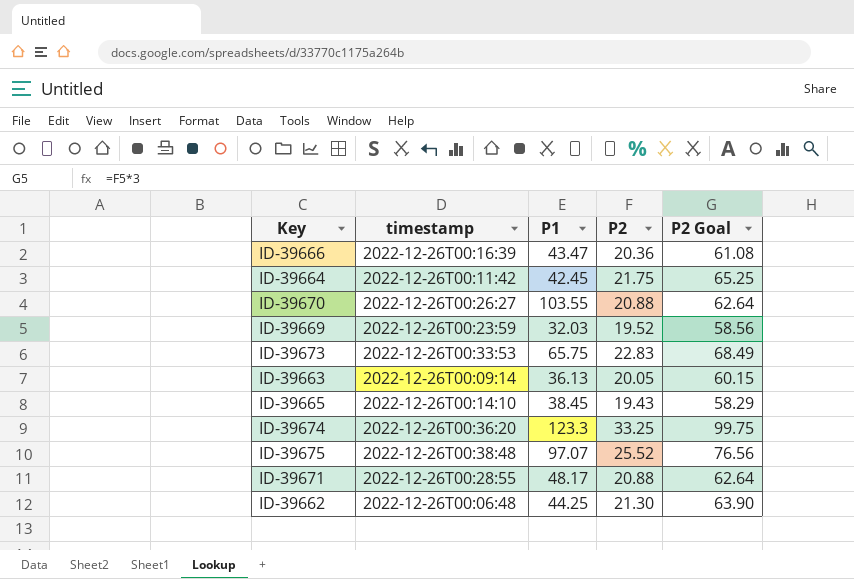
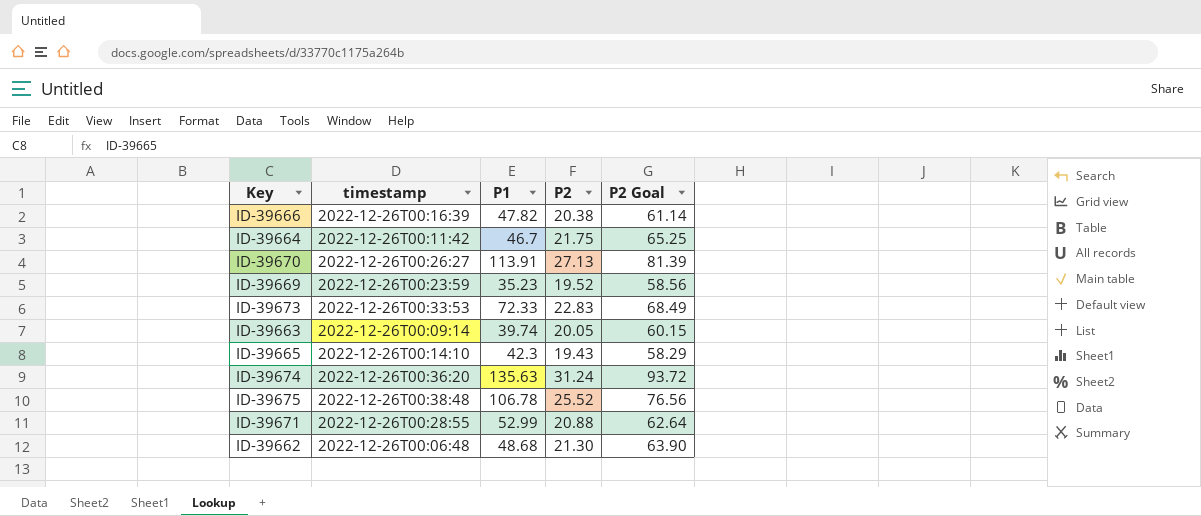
ID-39666 | P1: 43.47 -> 47.82
ID-39666 | P2: 20.36 -> 20.38
ID-39666 | P2 Goal: 61.08 -> 61.14
ID-39664 | P1: 42.45 -> 46.7
ID-39670 | P1: 103.55 -> 113.91
ID-39670 | P2: 20.88 -> 27.13
ID-39670 | P2 Goal: 62.64 -> 81.39
ID-39669 | P1: 32.03 -> 35.23
ID-39673 | P1: 65.75 -> 72.33
ID-39663 | P1: 36.13 -> 39.74
ID-39665 | P1: 38.45 -> 42.3
ID-39674 | P1: 123.3 -> 135.63
ID-39674 | P2: 33.25 -> 31.24
ID-39674 | P2 Goal: 99.75 -> 93.72
ID-39675 | P1: 97.07 -> 106.78
ID-39671 | P1: 48.17 -> 52.99
ID-39662 | P1: 44.25 -> 48.68

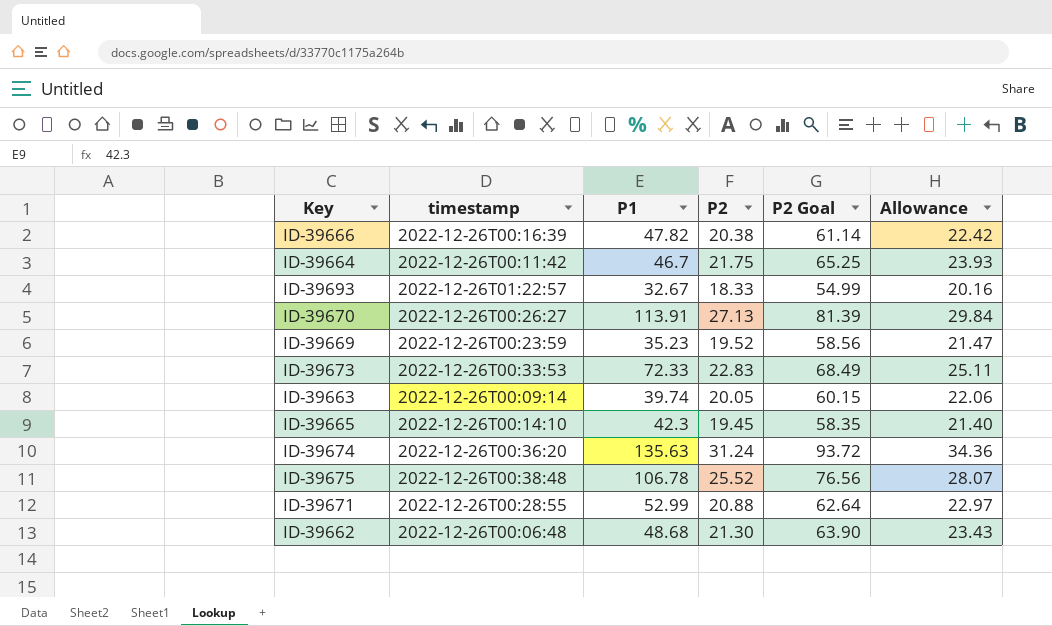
column Allowance | formula: none -> [P2] * 1.1
row ID-39693: none -> 2022-12-26T01:22:57 | 32.67 | 18.33 | 54.99 | 20.16
ID-39665 | P2: 19.43 -> 19.45
ID-39665 | P2 Goal: 58.29 -> 58.35

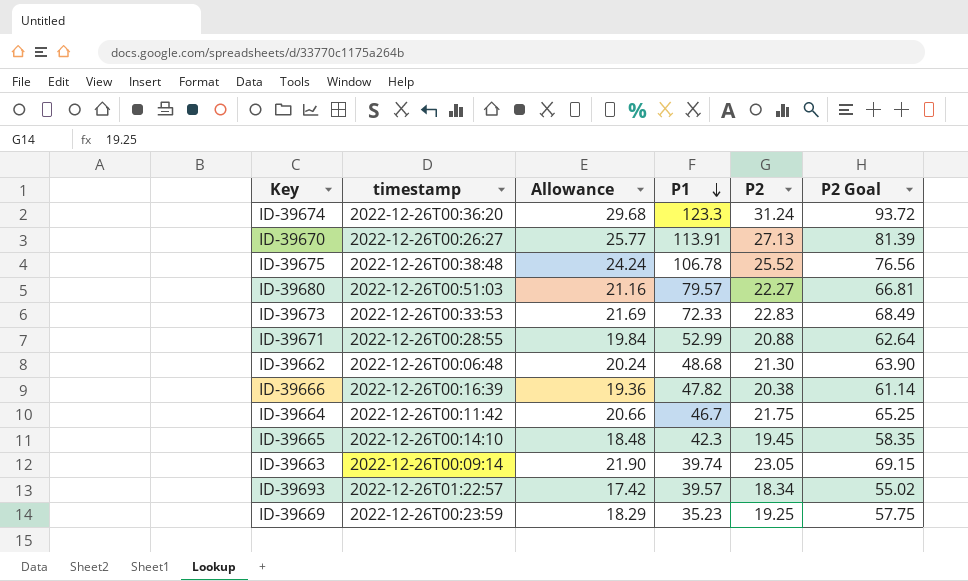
row order: none -> P1 descending
column Allowance | formula: [P2] * 1.1 -> [P2] * 0.95
column Allowance | position: 6 -> 3
ID-39674 | P1: 135.63 -> 123.3
row ID-39680: none -> 2022-12-26T00:51:03 | 21.16 | 79.57 | 22.27 | 66.81
ID-39663 | P2: 20.05 -> 23.05
ID-39663 | P2 Goal: 60.15 -> 69.15
ID-39693 | P1: 32.67 -> 39.57
ID-39693 | P2: 18.33 -> 18.34
ID-39693 | P2 Goal: 54.99 -> 55.02
ID-39669 | P2: 19.52 -> 19.25
ID-39669 | P2 Goal: 58.56 -> 57.75

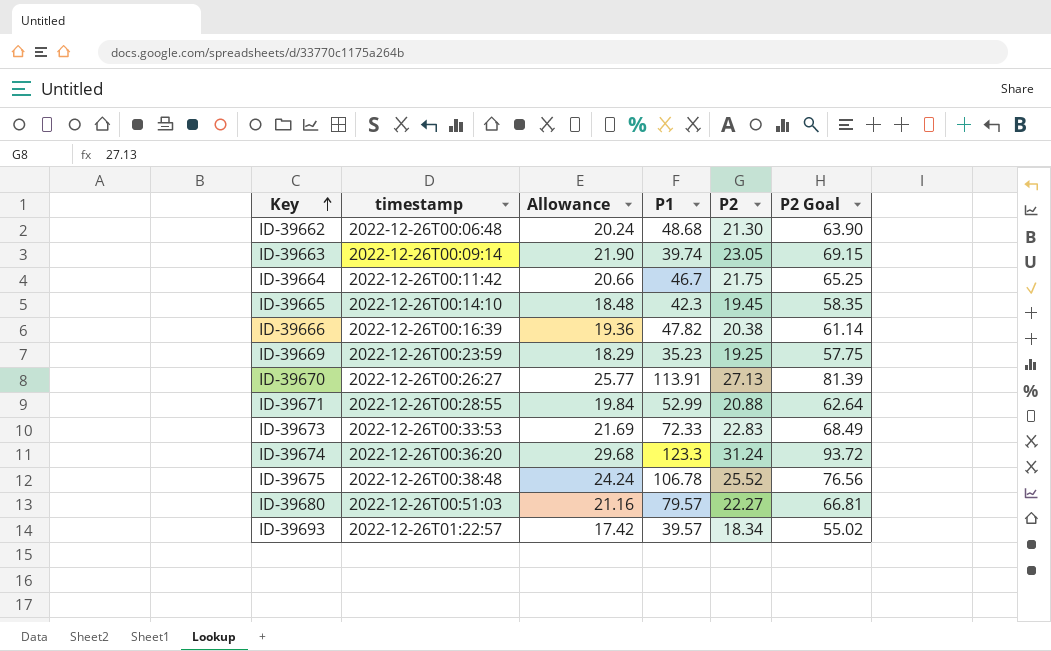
row order: P1 descending -> Key ascending

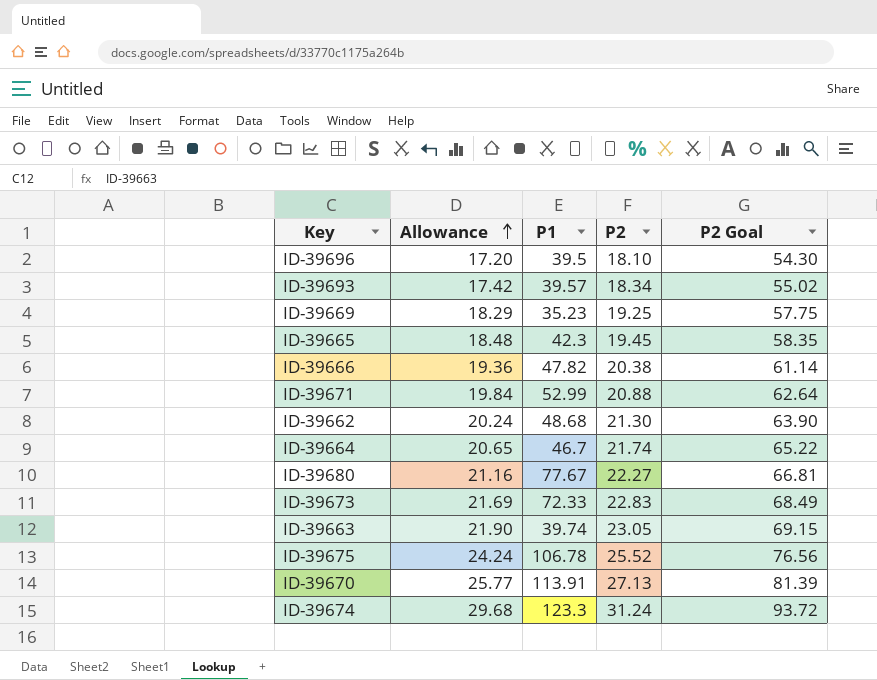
row order: Key ascending -> Allowance ascending
column timestamp | position: 2 -> none
row ID-39696: none -> 17.20 | 39.5 | 18.10 | 54.30
ID-39664 | Allowance: 20.66 -> 20.65
ID-39664 | P2: 21.75 -> 21.74
ID-39664 | P2 Goal: 65.25 -> 65.22
ID-39680 | P1: 79.57 -> 77.67

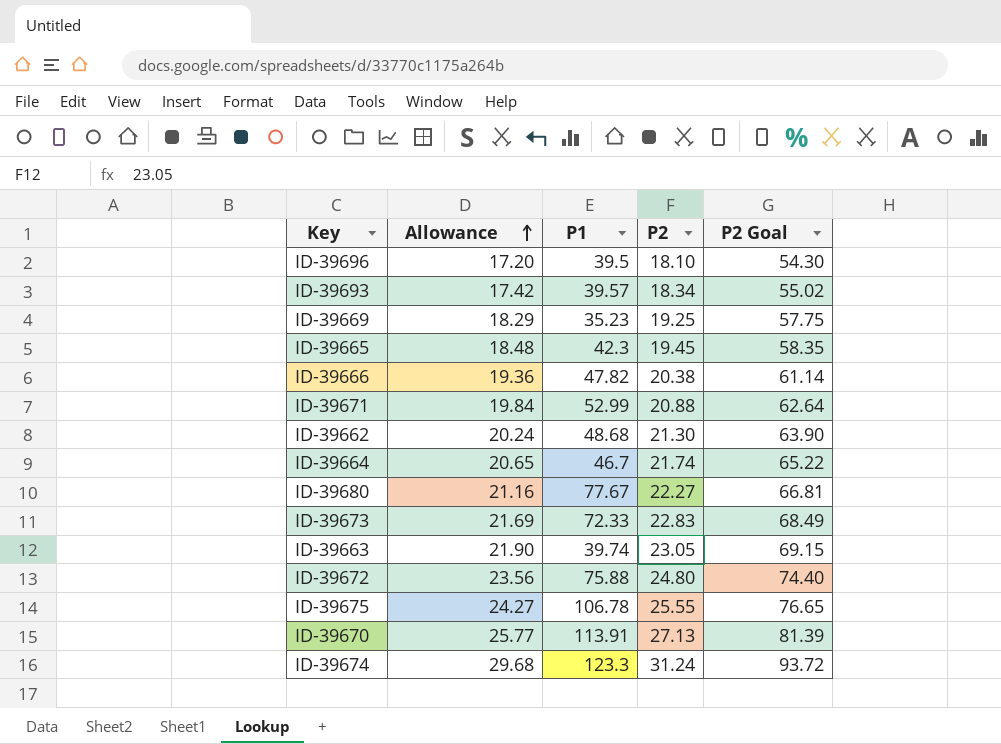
row ID-39672: none -> 23.56 | 75.88 | 24.80 | 74.40
ID-39675 | Allowance: 24.24 -> 24.27
ID-39675 | P2: 25.52 -> 25.55
ID-39675 | P2 Goal: 76.56 -> 76.65

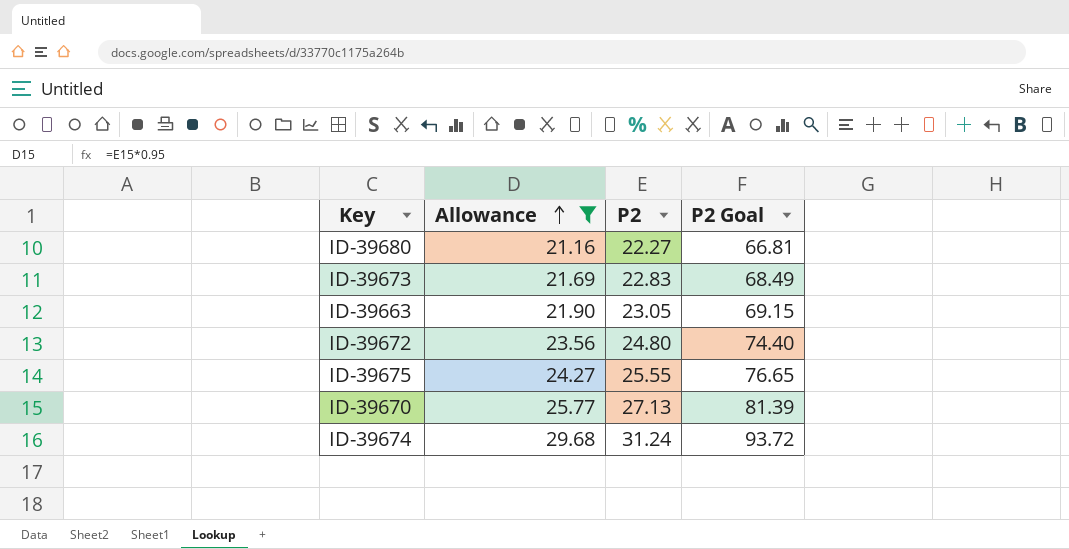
filter: none -> Allowance >= 21.16
column P1 | position: 3 -> none

